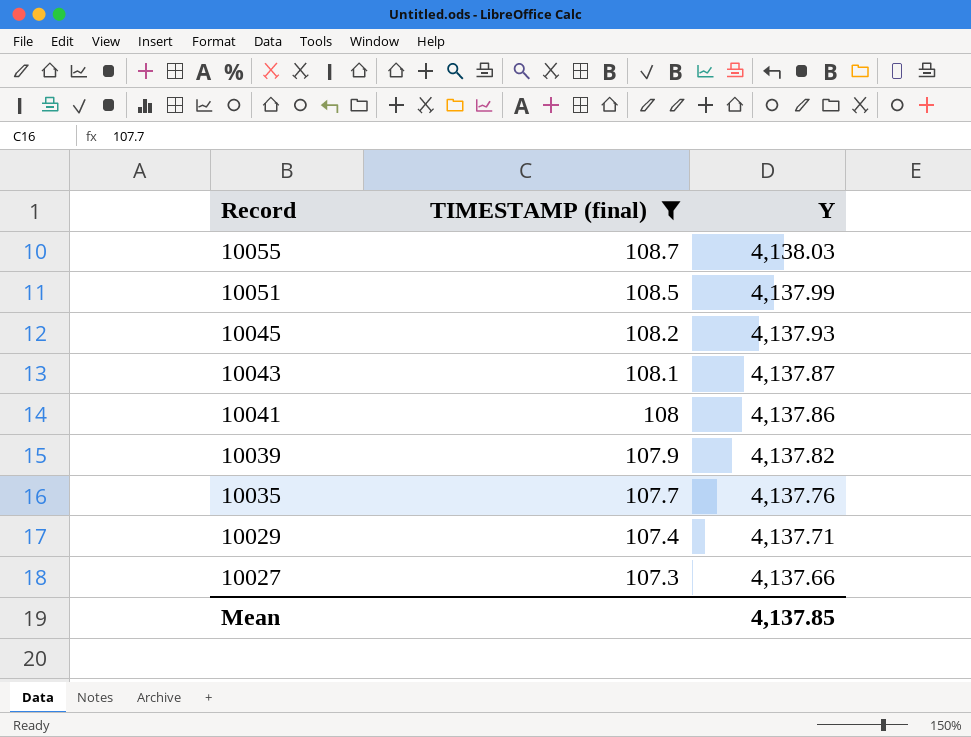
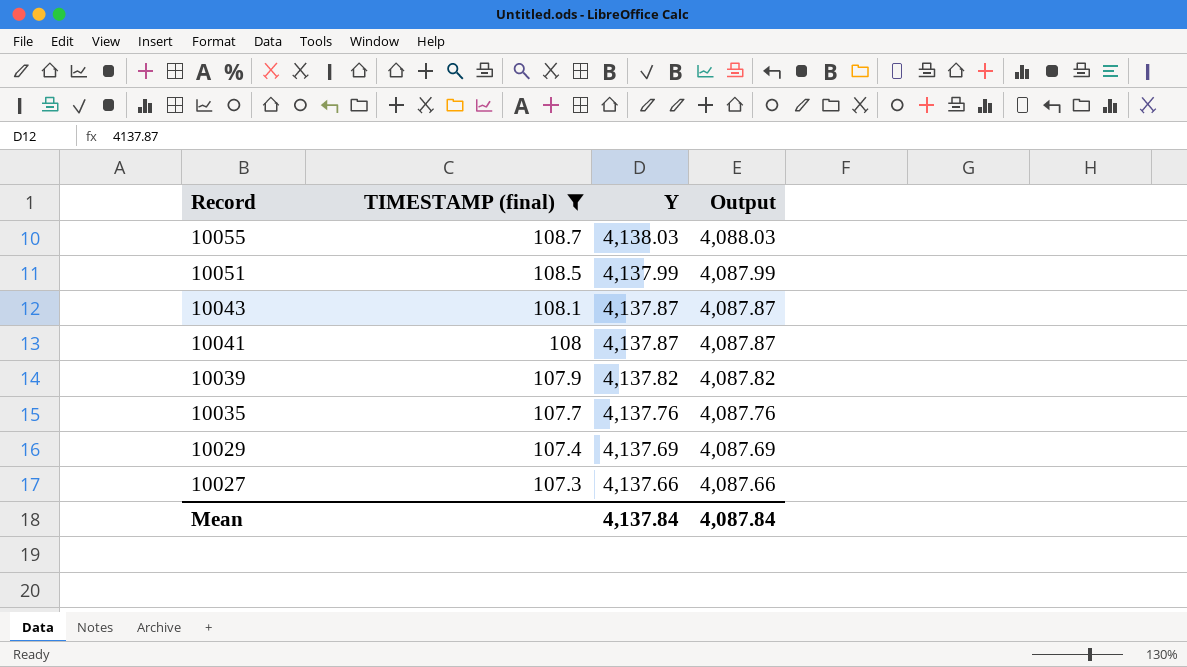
column Output | formula: none -> [Y] - 50
row 10045: 108.2 | 4,137.93 -> none
10041 | Y: 4,137.86 -> 4,137.87
10029 | Y: 4,137.71 -> 4,137.69
Mean | Y: 4,137.85 -> 4,137.84

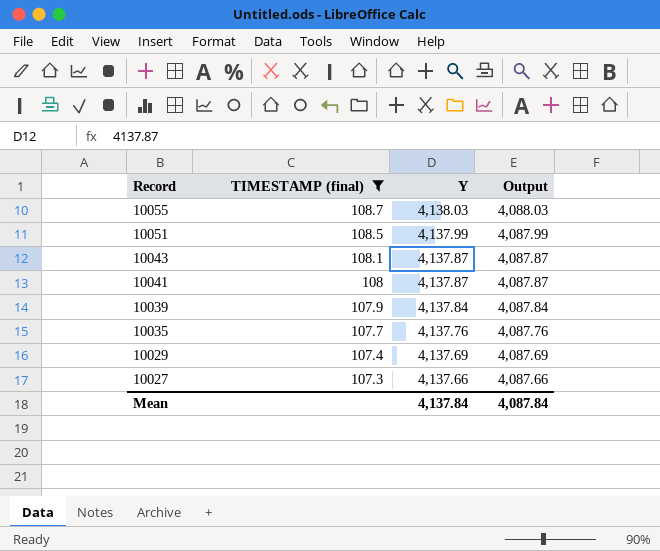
10039 | Y: 4,137.82 -> 4,137.84
10039 | Output: 4,087.82 -> 4,087.84

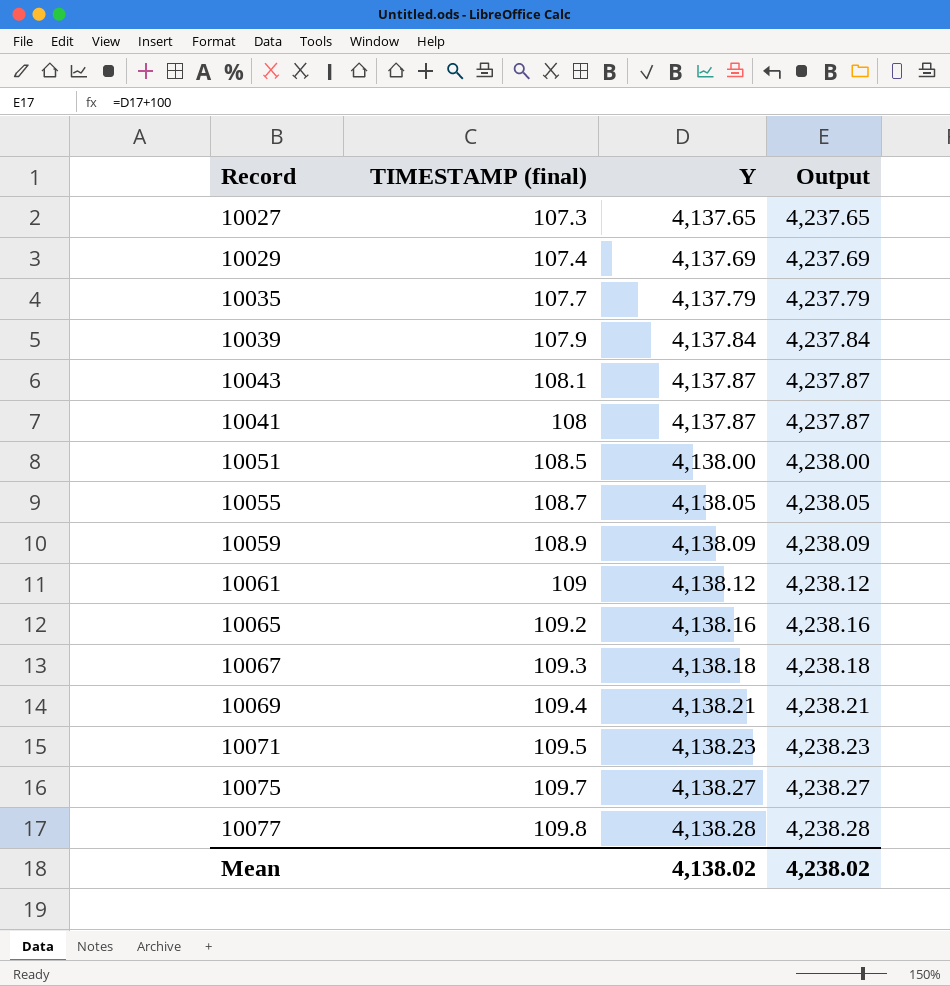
filter: TIMESTAMP (final) <= 108.7 -> none
row order: Record descending -> Y ascending
column Output | formula: [Y] - 50 -> [Y] + 100
10027 | Y: 4,137.66 -> 4,137.65
10035 | Y: 4,137.76 -> 4,137.79
10051 | Y: 4,137.99 -> 4,138.00
10055 | Y: 4,138.03 -> 4,138.05
Mean | Y: 4,137.84 -> 4,138.02
Mean | Output: 4,087.84 -> 4,238.02

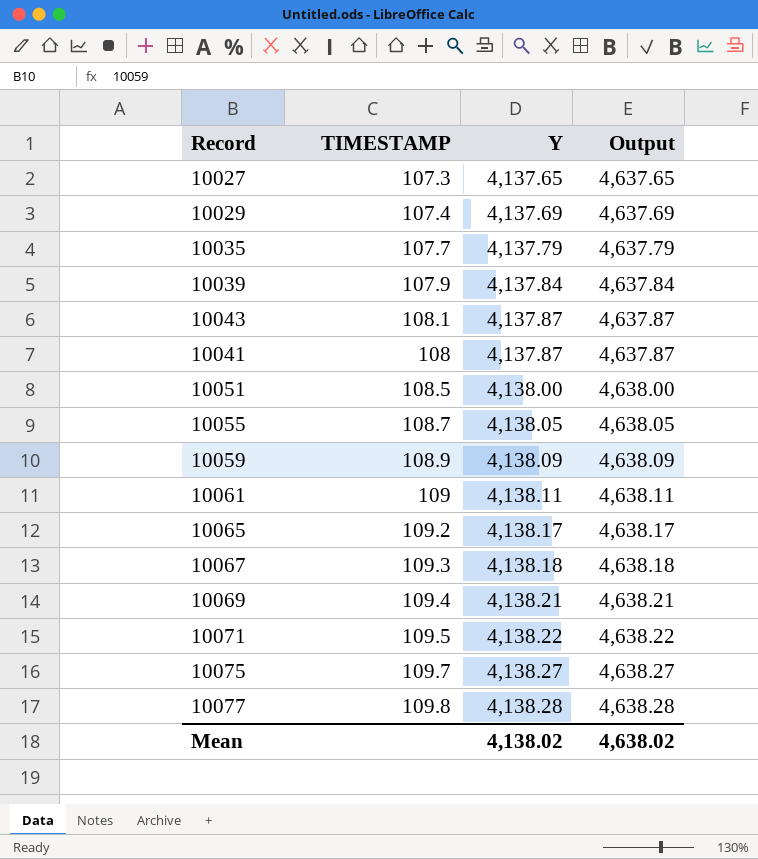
column name: TIMESTAMP (final) -> TIMESTAMP
column Output | formula: [Y] + 100 -> [Y] + 500
10061 | Y: 4,138.12 -> 4,138.11
10065 | Y: 4,138.16 -> 4,138.17
10071 | Y: 4,138.23 -> 4,138.22
Mean | Output: 4,238.02 -> 4,638.02

